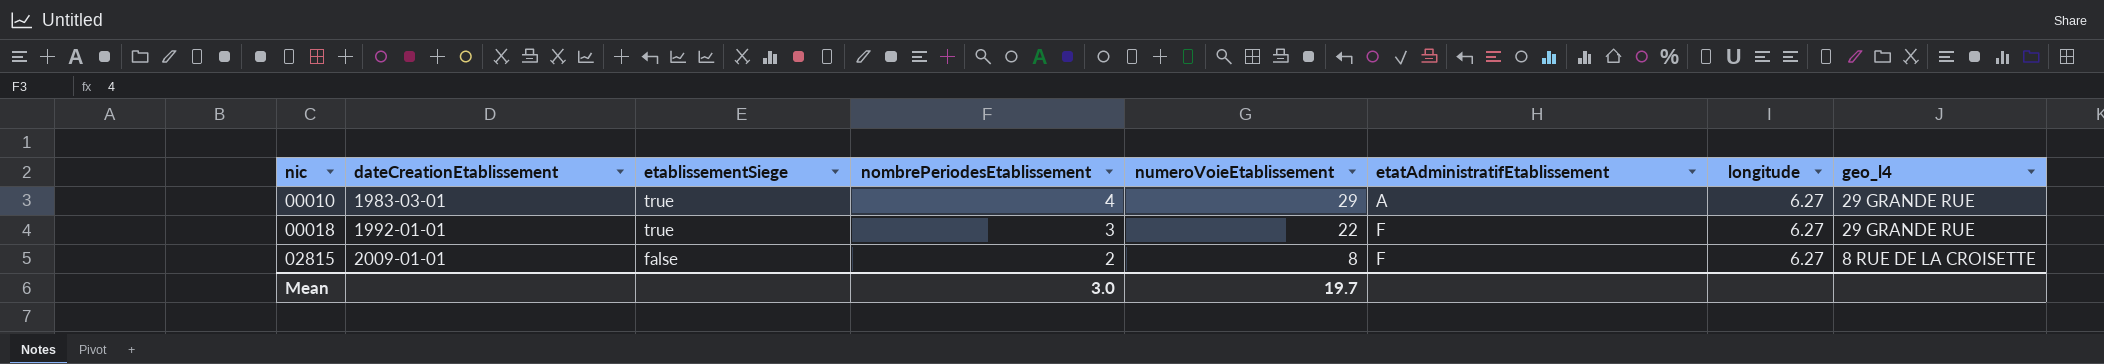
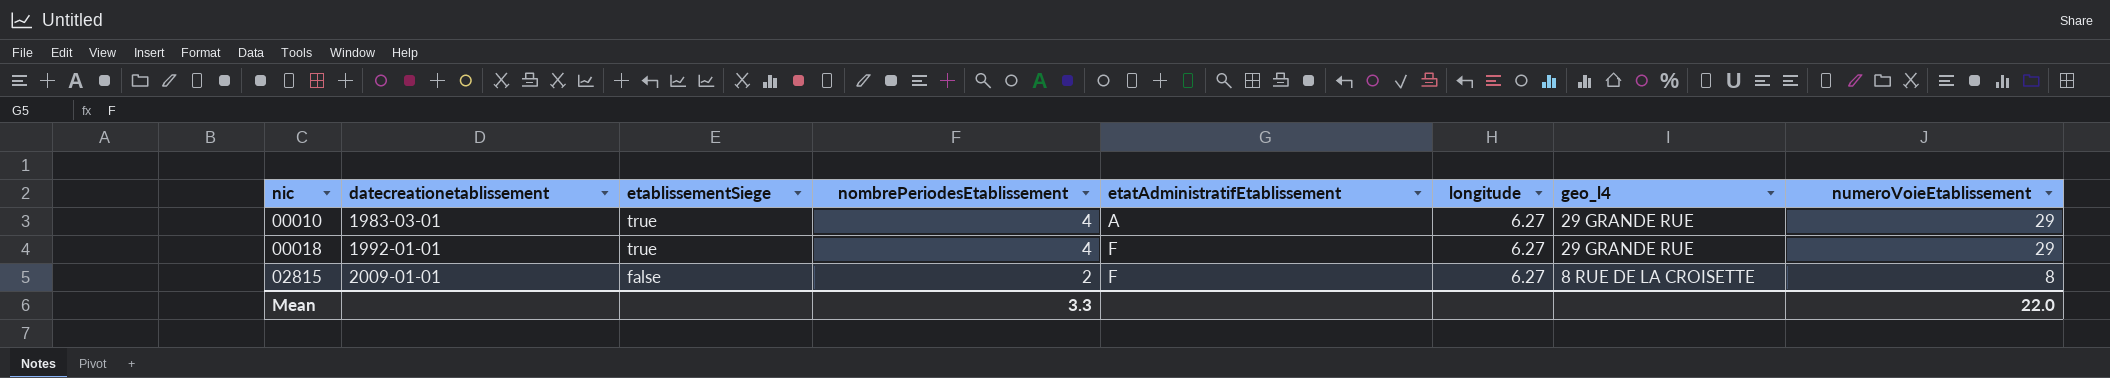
column name: dateCreationEtablissement -> datecreationetablissement
column numeroVoieEtablissement | position: 5 -> 8
00018 | nombrePeriodesEtablissement: 3 -> 4
00018 | numeroVoieEtablissement: 22 -> 29
Mean | nombrePeriodesEtablissement: 3.0 -> 3.3
Mean | numeroVoieEtablissement: 19.7 -> 22.0

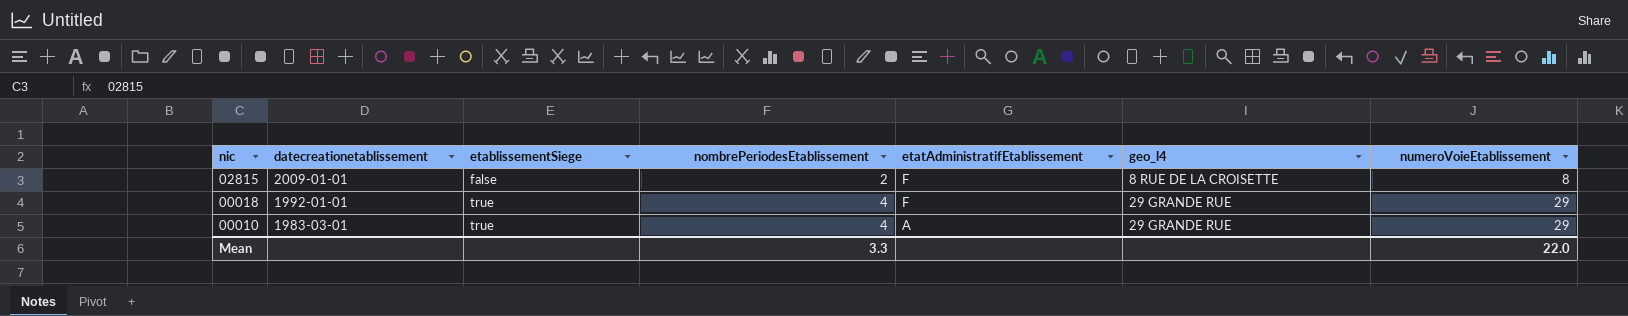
row order: nic ascending -> nic descending
column longitude | position: 6 -> none

